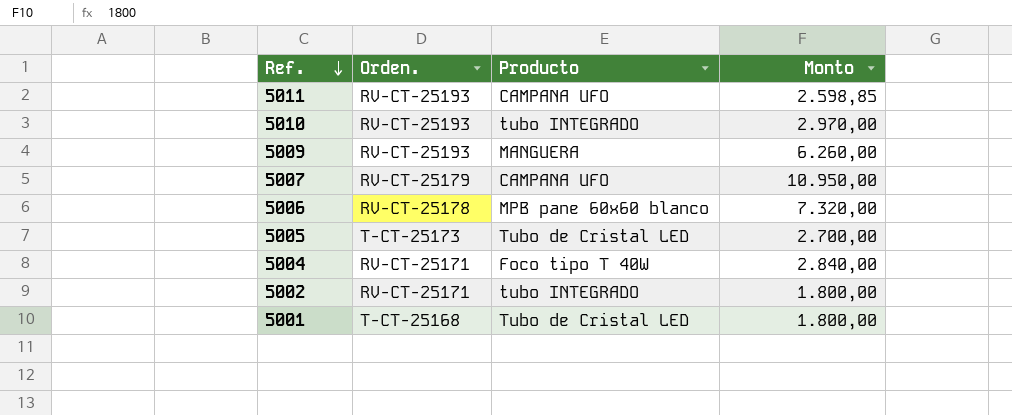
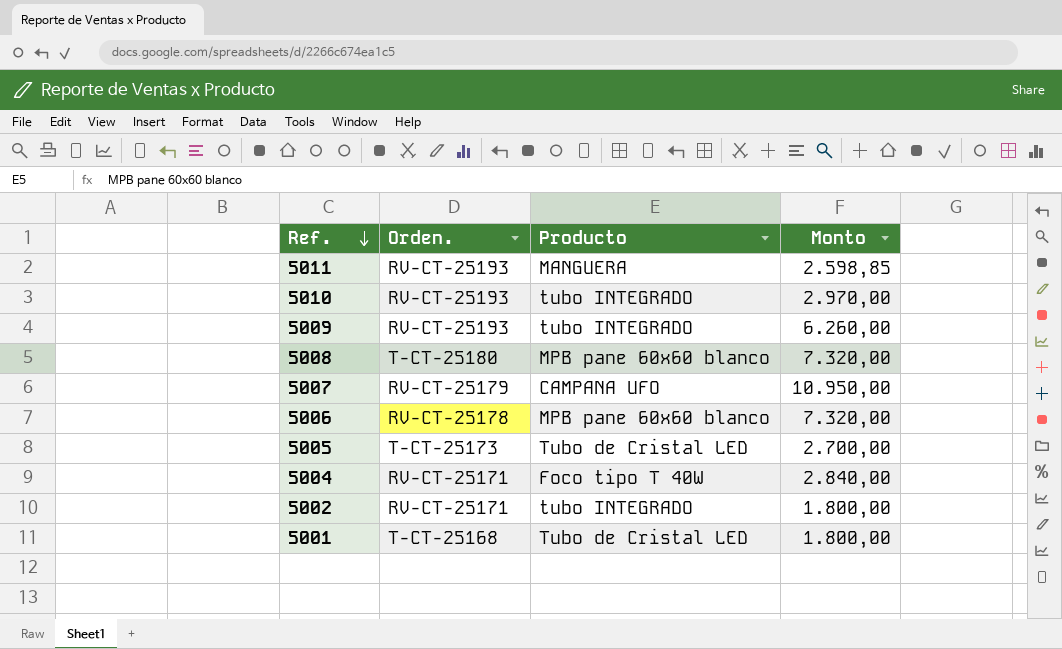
5011 | Producto: CAMPANA UFO -> MANGUERA
5009 | Producto: MANGUERA -> tubo INTEGRADO
row 5008: none -> T-CT-25180 | MPB pane 60x60 blanco | 7.320,00

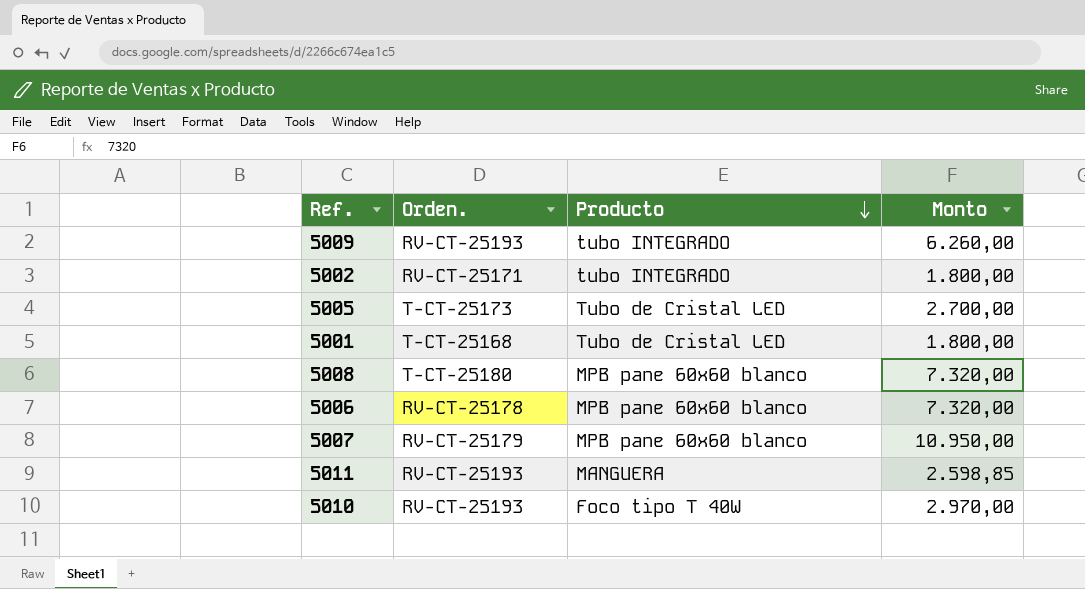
row order: Ref. descending -> Producto descending
row 5004: RV-CT-25171 | Foco tipo T 40W | 2.840,00 -> none
5007 | Producto: CAMPANA UFO -> MPB pane 60x60 blanco
5010 | Producto: tubo INTEGRADO -> Foco tipo T 40W

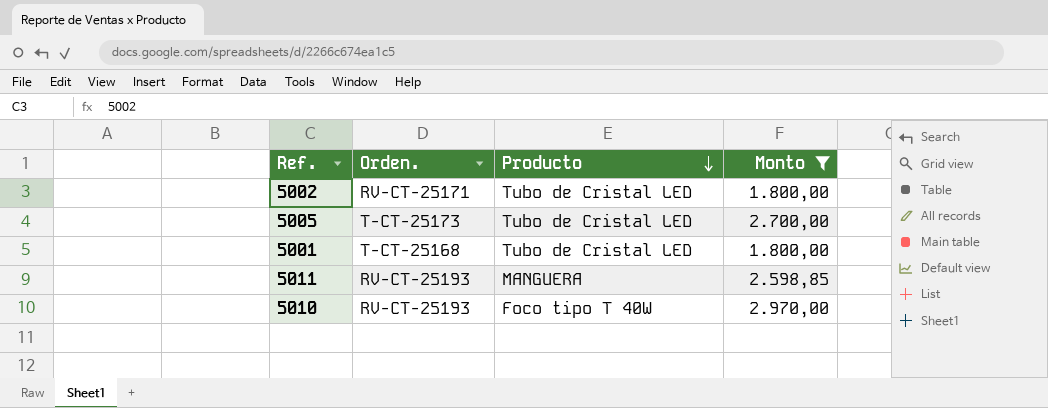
filter: none -> Monto <= 2.970,00
5002 | Producto: tubo INTEGRADO -> Tubo de Cristal LED

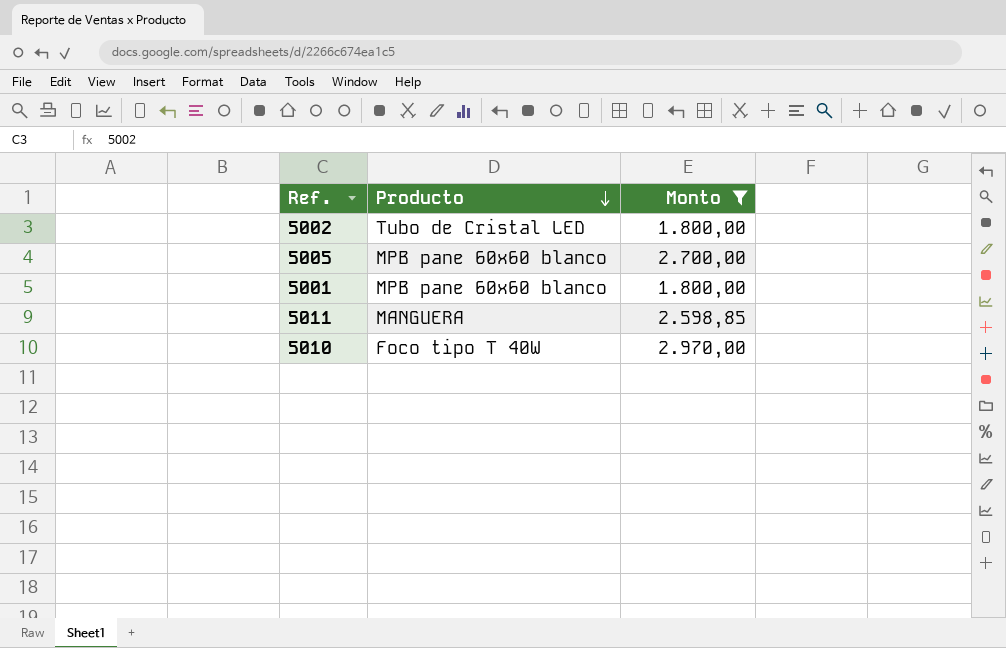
column Orden. | position: 2 -> none
5005 | Producto: Tubo de Cristal LED -> MPB pane 60x60 blanco
5001 | Producto: Tubo de Cristal LED -> MPB pane 60x60 blanco

